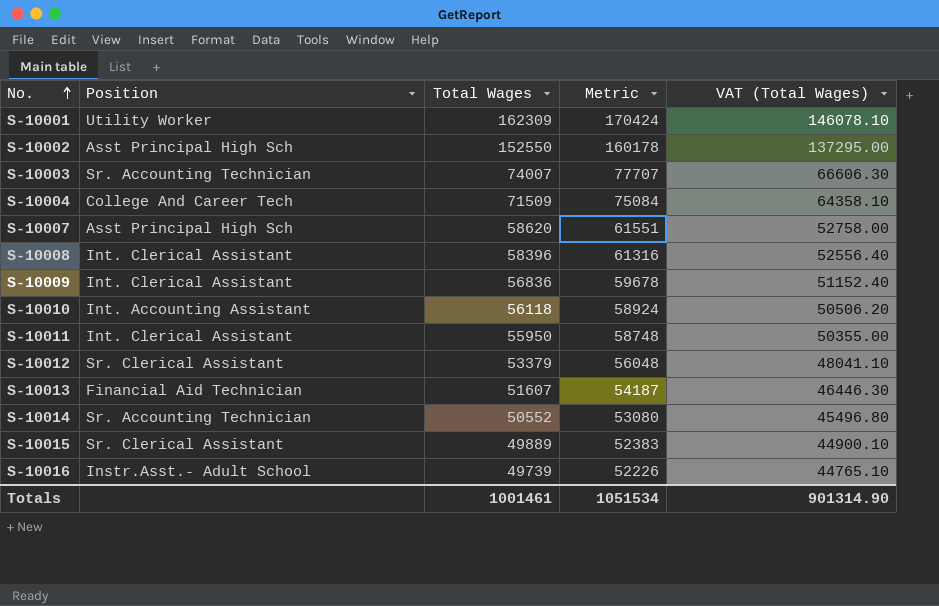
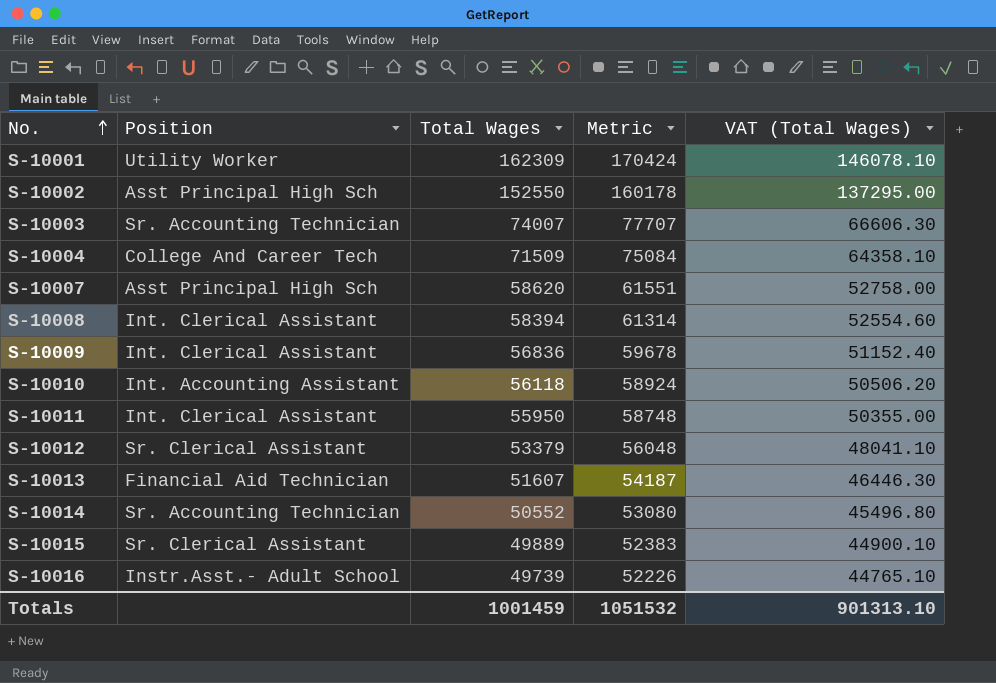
S-10008 | Total Wages: 58396 -> 58394
S-10008 | Metric: 61316 -> 61314
S-10008 | VAT (Total Wages): 52556.40 -> 52554.60
Totals | Total Wages: 1001461 -> 1001459
Totals | Metric: 1051534 -> 1051532
Totals | VAT (Total Wages): 901314.90 -> 901313.10

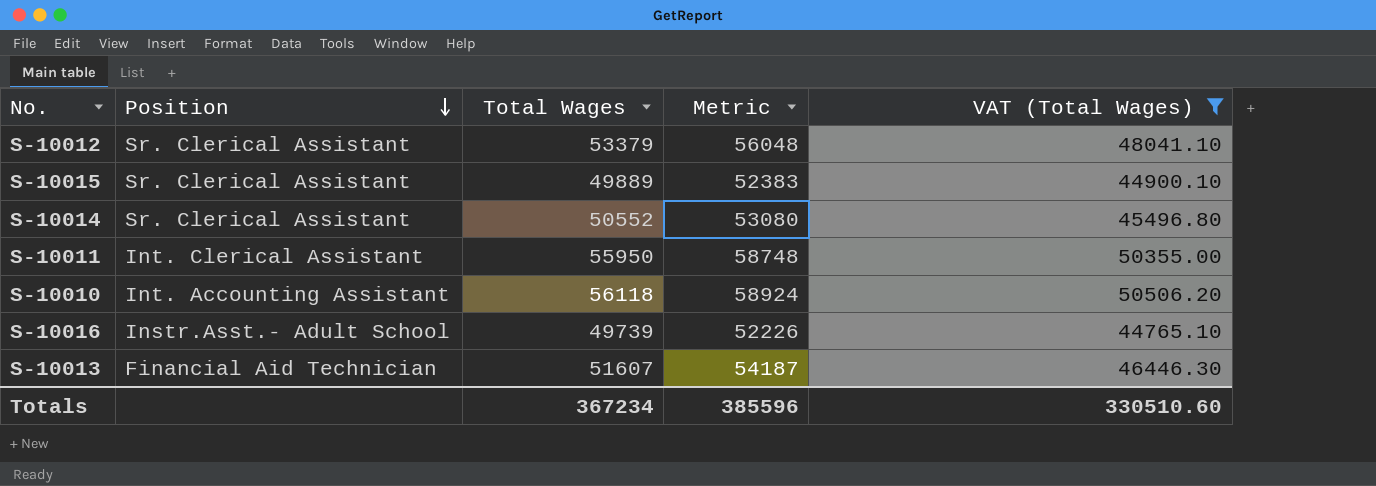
filter: none -> VAT (Total Wages) <= 50506.20
row order: No. ascending -> Position descending
S-10014 | Position: Sr. Accounting Technician -> Sr. Clerical Assistant
Totals | Total Wages: 1001459 -> 367234
Totals | Metric: 1051532 -> 385596
Totals | VAT (Total Wages): 901313.10 -> 330510.60

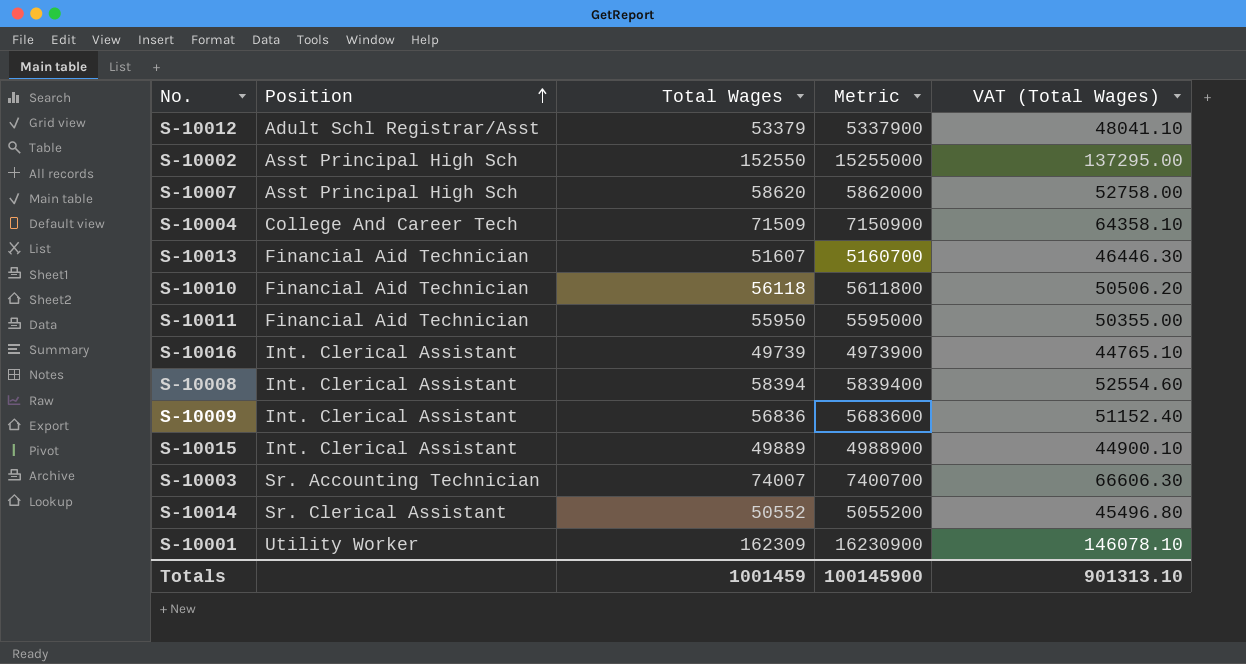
filter: VAT (Total Wages) <= 50506.20 -> none
row order: Position descending -> Position ascending
column Metric | formula: [Total Wages] * 1.05 -> [Total Wages] * 100
S-10012 | Position: Sr. Clerical Assistant -> Adult Schl Registrar/Asst
S-10010 | Position: Int. Accounting Assistant -> Financial Aid Technician
S-10011 | Position: Int. Clerical Assistant -> Financial Aid Technician
S-10016 | Position: Instr.Asst.- Adult School -> Int. Clerical Assistant
S-10015 | Position: Sr. Clerical Assistant -> Int. Clerical Assistant
Totals | Total Wages: 367234 -> 1001459
Totals | Metric: 385596 -> 100145900
Totals | VAT (Total Wages): 330510.60 -> 901313.10

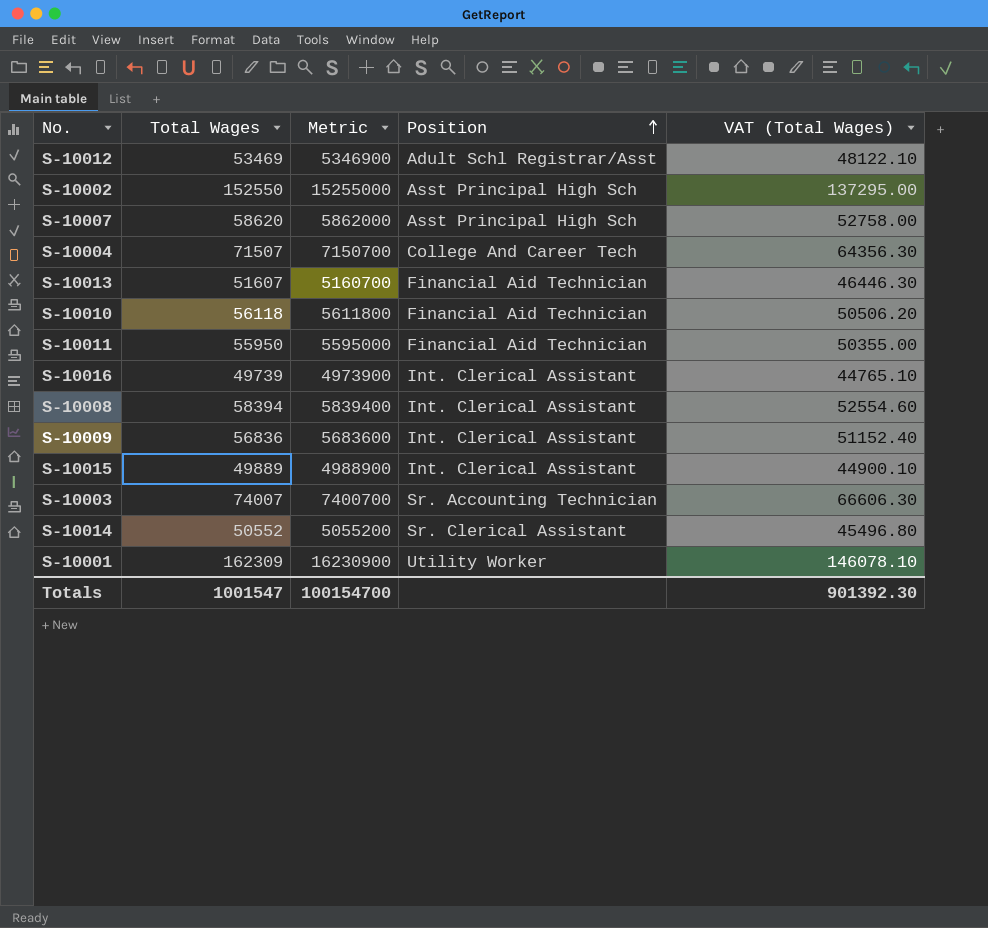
column Position | position: 2 -> 4
S-10012 | Total Wages: 53379 -> 53469
S-10012 | Metric: 5337900 -> 5346900
S-10012 | VAT (Total Wages): 48041.10 -> 48122.10
S-10004 | Total Wages: 71509 -> 71507
S-10004 | Metric: 7150900 -> 7150700
S-10004 | VAT (Total Wages): 64358.10 -> 64356.30
Totals | Total Wages: 1001459 -> 1001547
Totals | Metric: 100145900 -> 100154700
Totals | VAT (Total Wages): 901313.10 -> 901392.30

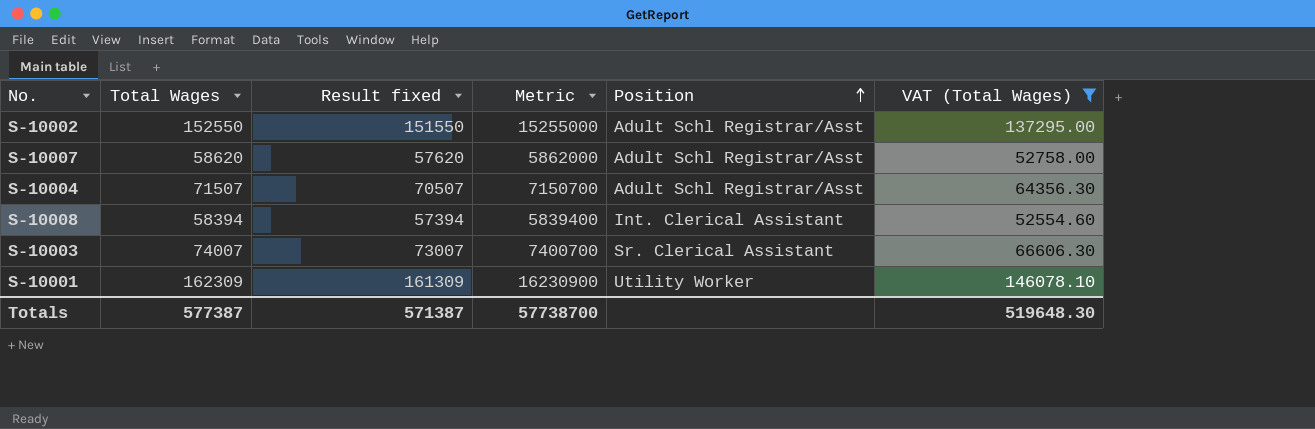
filter: none -> VAT (Total Wages) >= 52554.60
column Result fixed | formula: none -> [Total Wages] - 1000
S-10002 | Position: Asst Principal High Sch -> Adult Schl Registrar/Asst
S-10007 | Position: Asst Principal High Sch -> Adult Schl Registrar/Asst
S-10004 | Position: College And Career Tech -> Adult Schl Registrar/Asst
S-10003 | Position: Sr. Accounting Technician -> Sr. Clerical Assistant
Totals | Total Wages: 1001547 -> 577387
Totals | Metric: 100154700 -> 57738700
Totals | VAT (Total Wages): 901392.30 -> 519648.30

